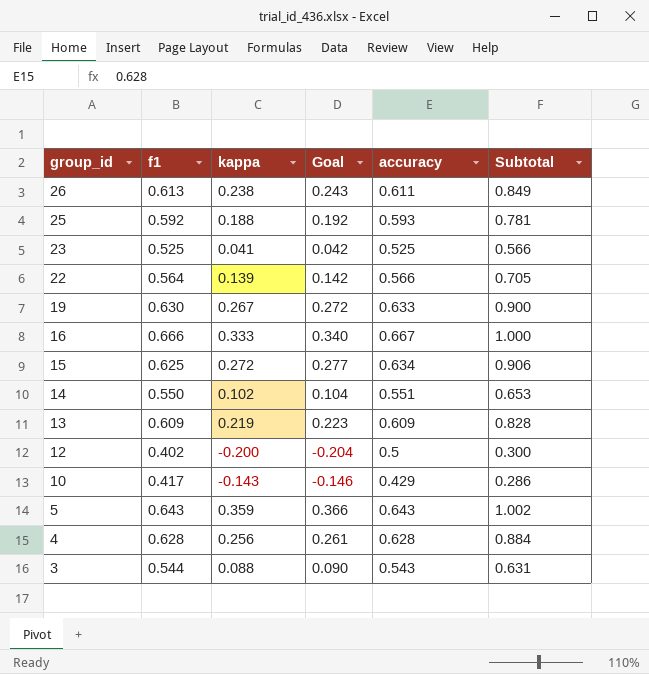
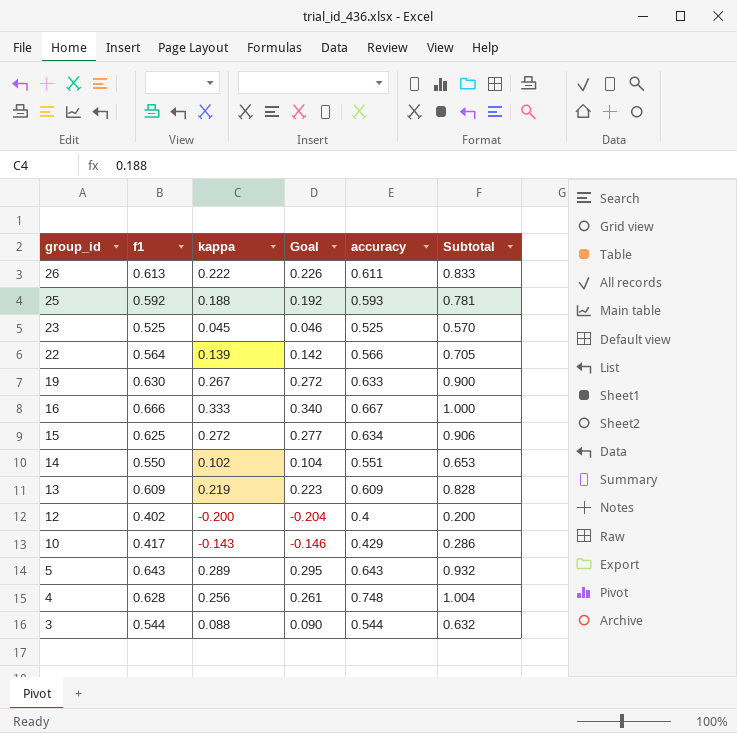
26 | kappa: 0.238 -> 0.222
26 | Goal: 0.243 -> 0.226
26 | Subtotal: 0.849 -> 0.833
23 | kappa: 0.041 -> 0.045
23 | Goal: 0.042 -> 0.046
23 | Subtotal: 0.566 -> 0.570
12 | accuracy: 0.5 -> 0.4
12 | Subtotal: 0.300 -> 0.200
5 | kappa: 0.359 -> 0.289
5 | Goal: 0.366 -> 0.295
5 | Subtotal: 1.002 -> 0.932
4 | accuracy: 0.628 -> 0.748
4 | Subtotal: 0.884 -> 1.004
3 | accuracy: 0.543 -> 0.544
3 | Subtotal: 0.631 -> 0.632

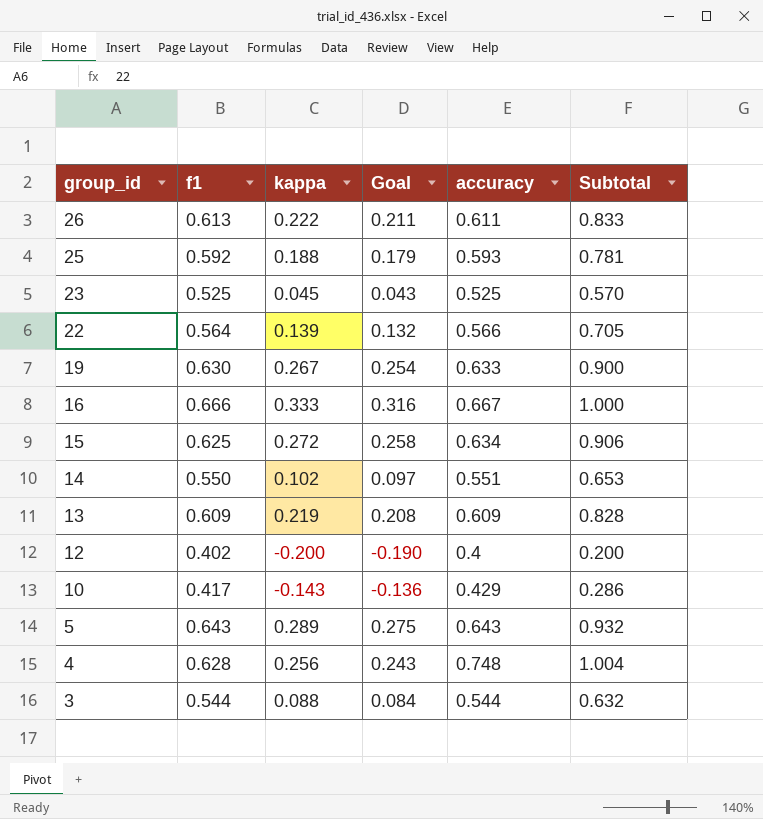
column Goal | formula: [kappa] * 1.02 -> [kappa] * 0.95

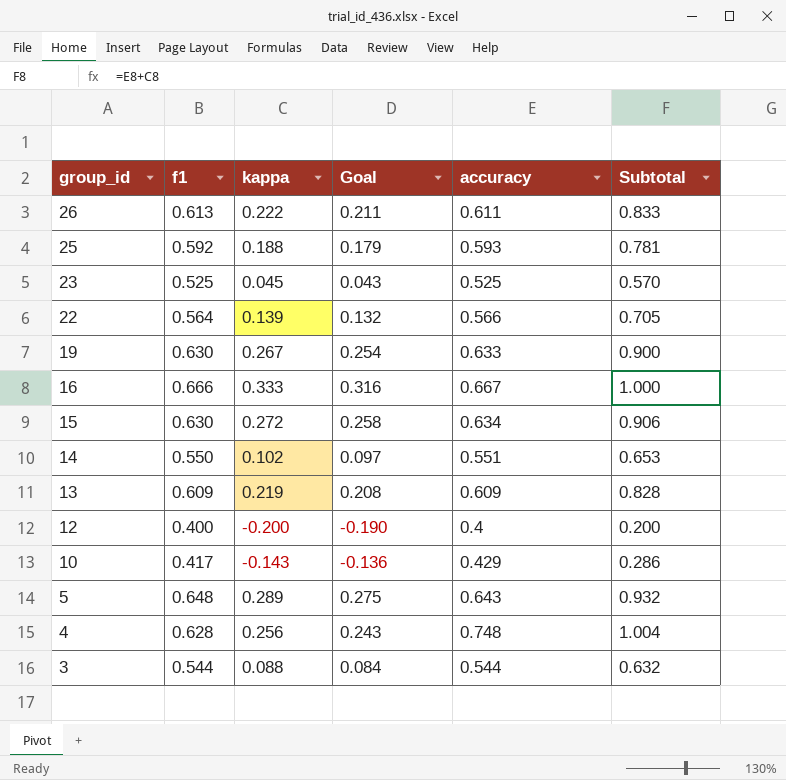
15 | f1: 0.625 -> 0.630
12 | f1: 0.402 -> 0.400
5 | f1: 0.643 -> 0.648

